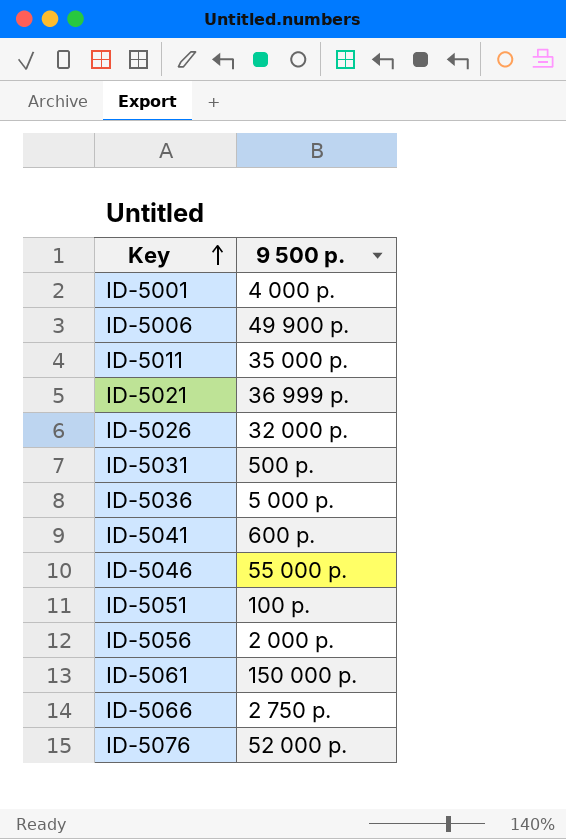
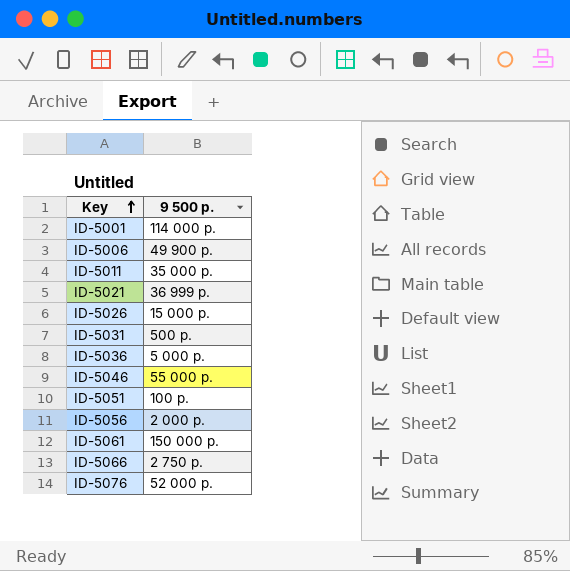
row ID-5041: 600 р. -> none
ID-5001 | 9 500 р.: 4 000 р. -> 114 000 р.
ID-5026 | 9 500 р.: 32 000 р. -> 15 000 р.

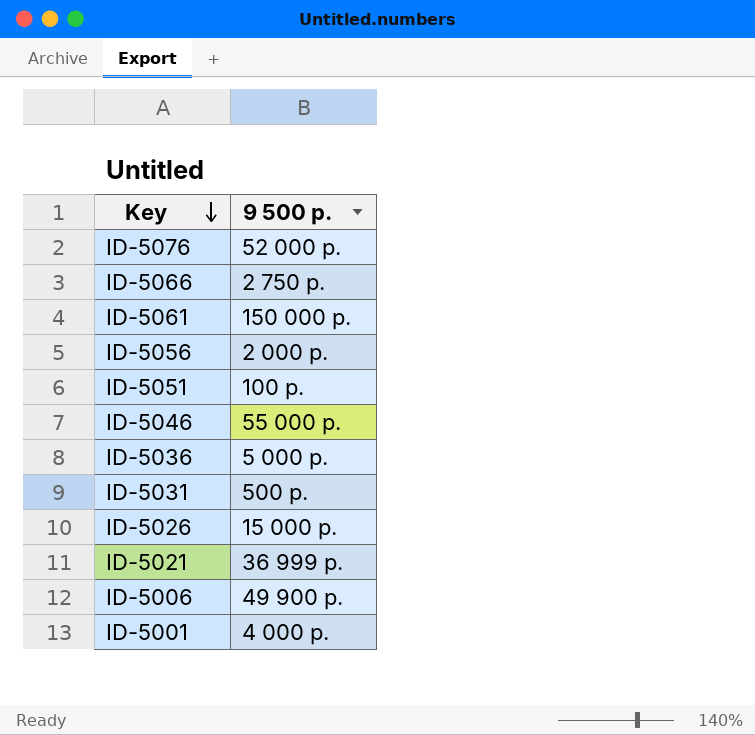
row order: Key ascending -> Key descending
row ID-5011: 35 000 р. -> none
ID-5001 | 9 500 р.: 114 000 р. -> 4 000 р.

